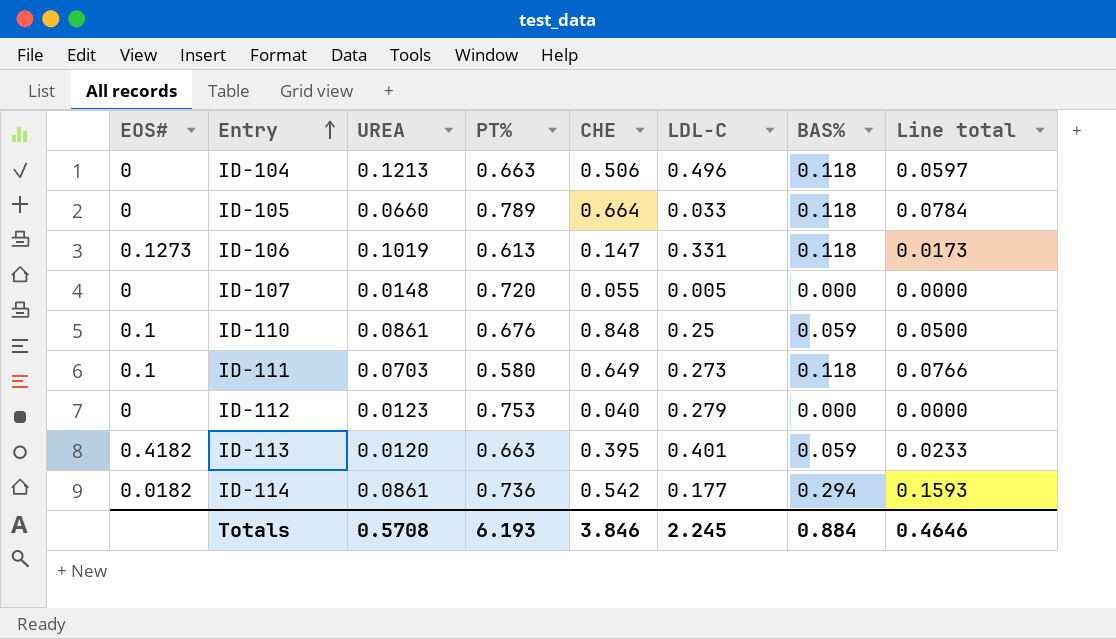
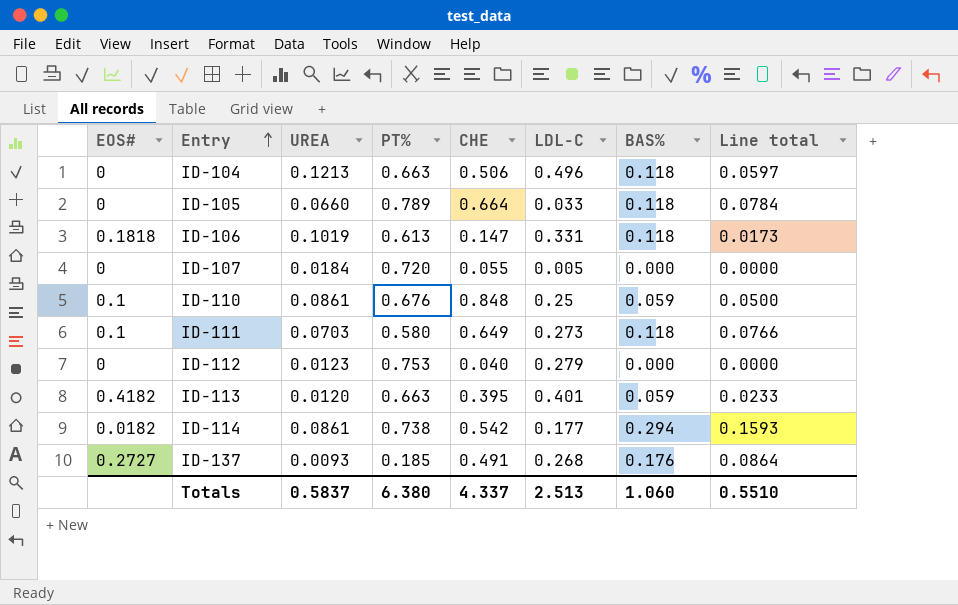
ID-106 | EOS#: 0.1273 -> 0.1818
ID-107 | UREA: 0.0148 -> 0.0184
ID-114 | PT%: 0.736 -> 0.738
row ID-137: none -> 0.2727 | 0.0093 | 0.185 | 0.491 | 0.268 | 0.176 | 0.0864
Totals | UREA: 0.5708 -> 0.5837
Totals | PT%: 6.193 -> 6.380
Totals | CHE: 3.846 -> 4.337
Totals | LDL-C: 2.245 -> 2.513
Totals | BAS%: 0.884 -> 1.060
Totals | Line total: 0.4646 -> 0.5510

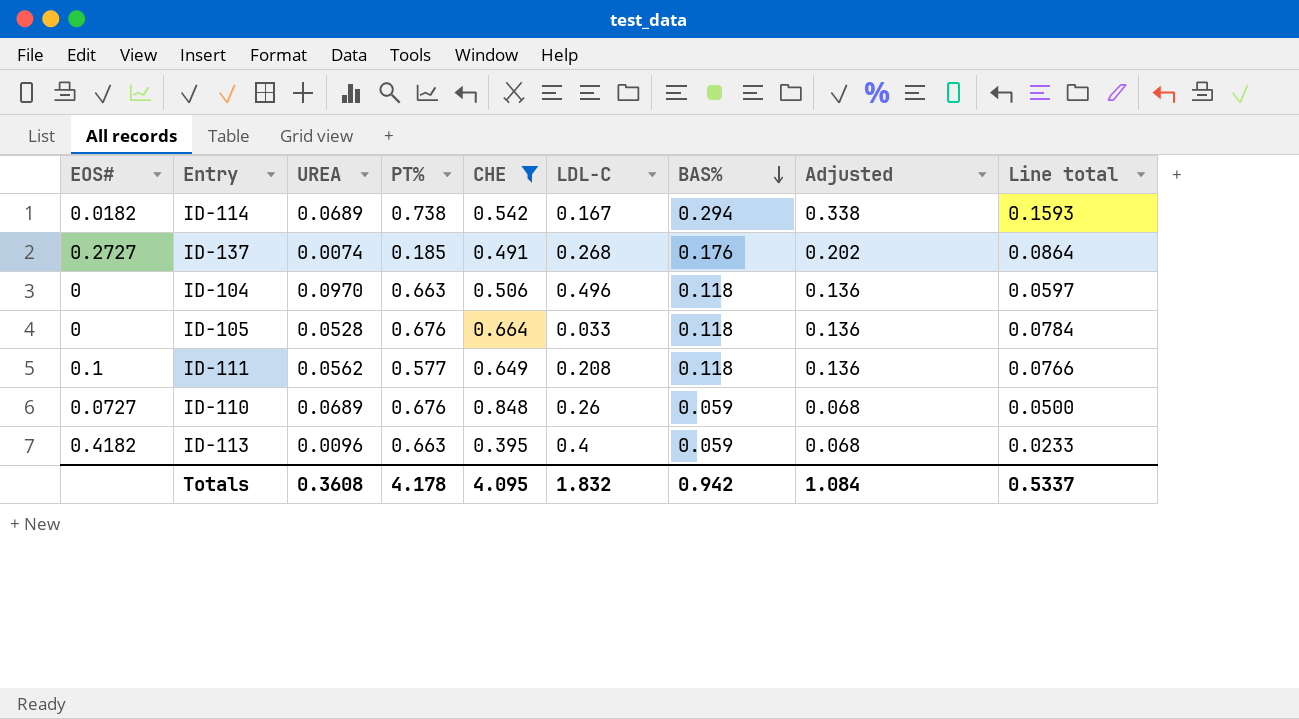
filter: none -> CHE >= 0.395
row order: Entry ascending -> BAS% descending
column Adjusted | formula: none -> [BAS%] * 1.15
ID-114 | UREA: 0.0861 -> 0.0689
ID-114 | LDL-C: 0.177 -> 0.167
ID-137 | UREA: 0.0093 -> 0.0074
ID-104 | UREA: 0.1213 -> 0.0970
ID-105 | UREA: 0.0660 -> 0.0528
ID-105 | PT%: 0.789 -> 0.676
ID-111 | UREA: 0.0703 -> 0.0562
ID-111 | PT%: 0.580 -> 0.577
ID-111 | LDL-C: 0.273 -> 0.208
ID-110 | EOS#: 0.1 -> 0.0727
ID-110 | UREA: 0.0861 -> 0.0689
ID-110 | LDL-C: 0.25 -> 0.26
ID-113 | UREA: 0.0120 -> 0.0096
ID-113 | LDL-C: 0.401 -> 0.4
Totals | UREA: 0.5837 -> 0.3608
Totals | PT%: 6.380 -> 4.178
Totals | CHE: 4.337 -> 4.095
Totals | LDL-C: 2.513 -> 1.832
Totals | BAS%: 1.060 -> 0.942
Totals | Line total: 0.5510 -> 0.5337

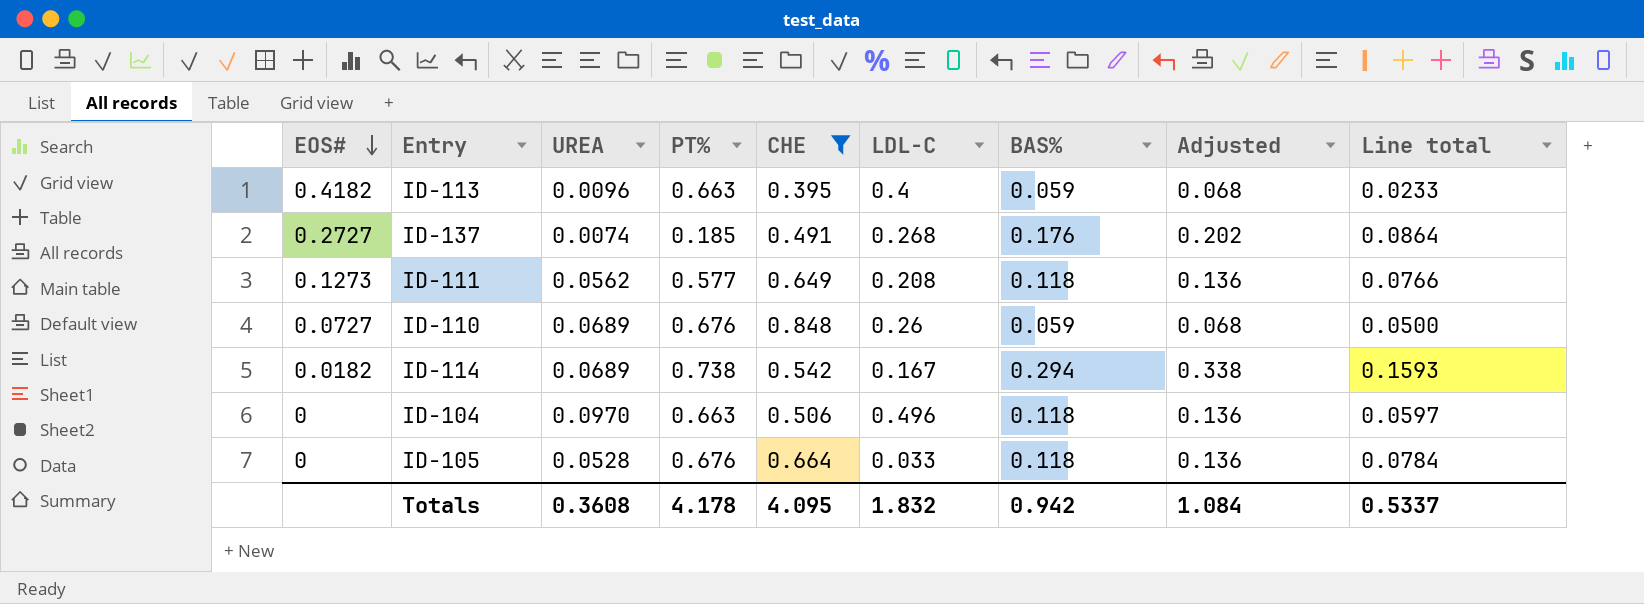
row order: BAS% descending -> EOS# descending
ID-111 | EOS#: 0.1 -> 0.1273

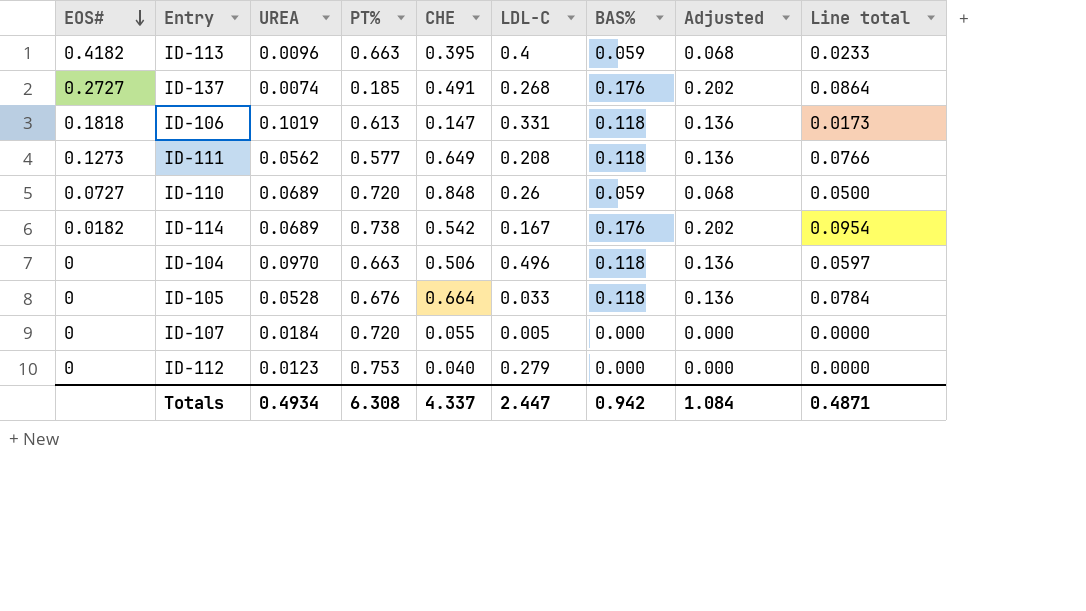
filter: CHE >= 0.395 -> none
ID-110 | PT%: 0.676 -> 0.720
ID-114 | BAS%: 0.294 -> 0.176
ID-114 | Adjusted: 0.338 -> 0.202
ID-114 | Line total: 0.1593 -> 0.0954
Totals | UREA: 0.3608 -> 0.4934
Totals | PT%: 4.178 -> 6.308
Totals | CHE: 4.095 -> 4.337
Totals | LDL-C: 1.832 -> 2.447
Totals | Line total: 0.5337 -> 0.4871

